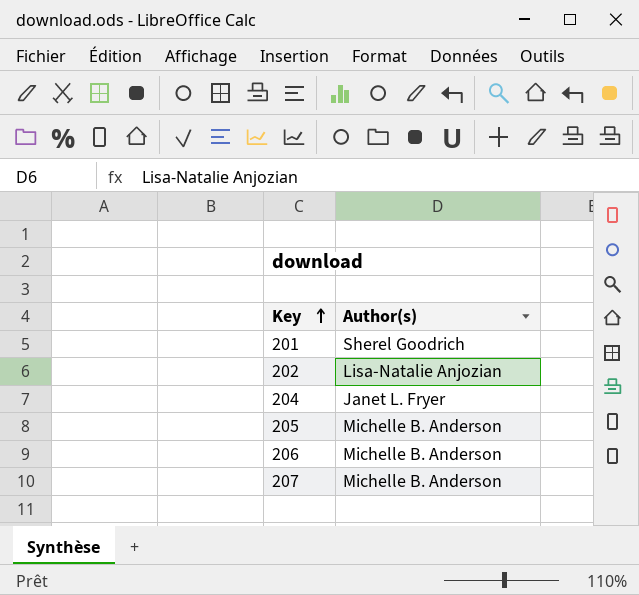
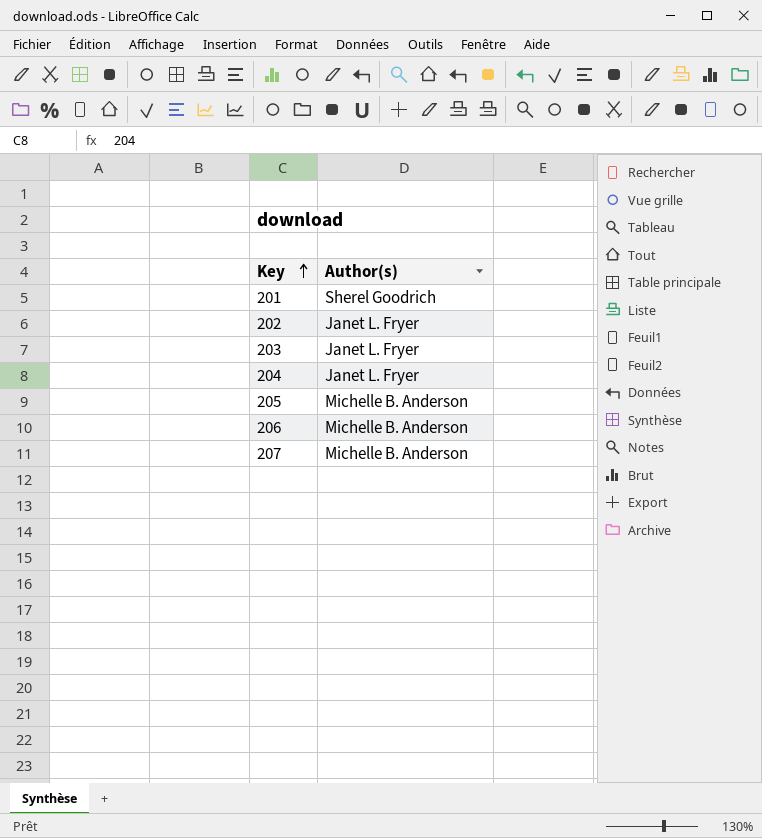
202 | Author(s): Lisa-Natalie Anjozian -> Janet L. Fryer
row 203: none -> Janet L. Fryer

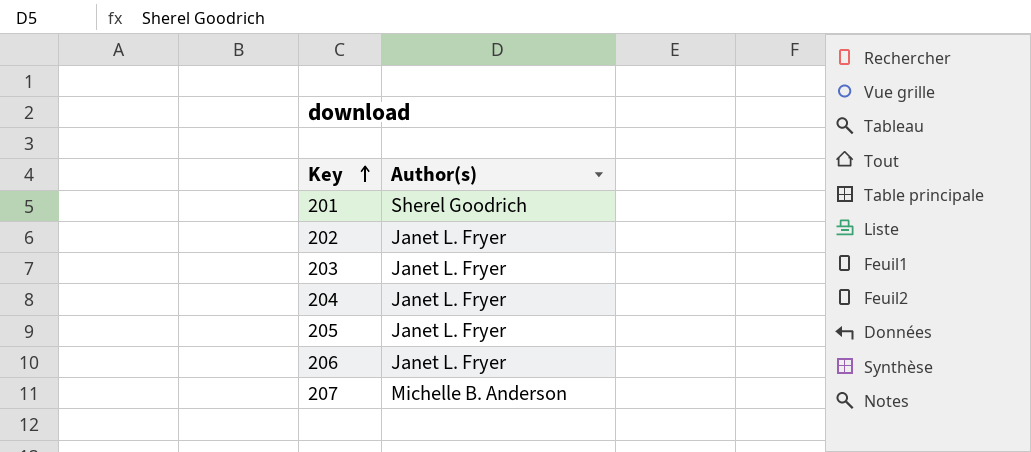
205 | Author(s): Michelle B. Anderson -> Janet L. Fryer
206 | Author(s): Michelle B. Anderson -> Janet L. Fryer

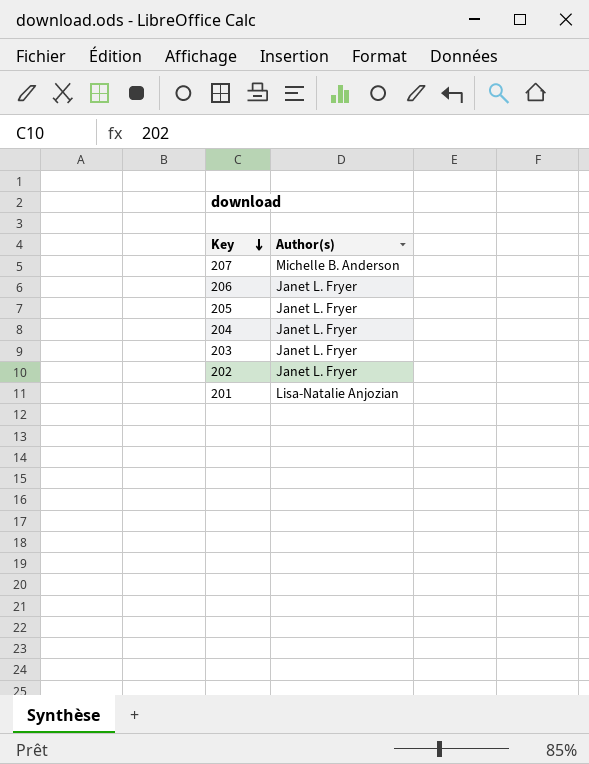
row order: Key ascending -> Key descending
201 | Author(s): Sherel Goodrich -> Lisa-Natalie Anjozian

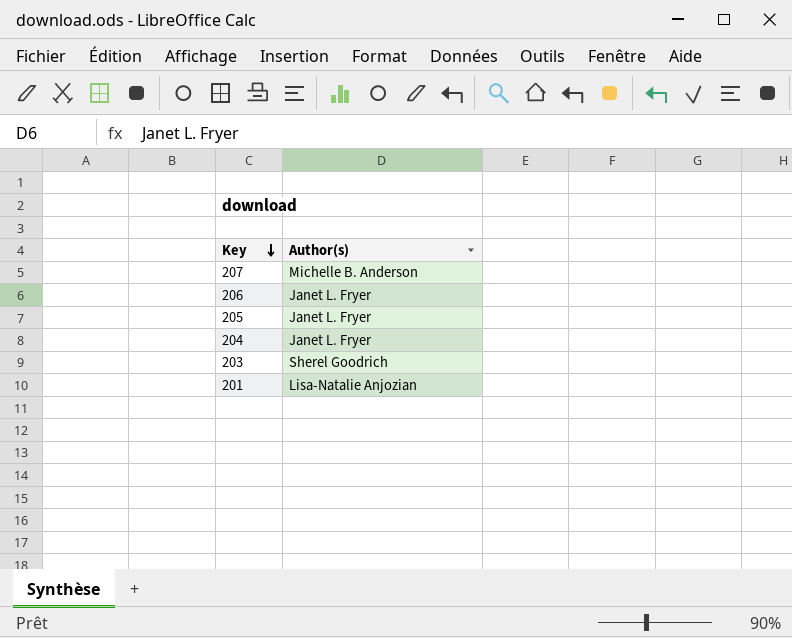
row 202: Janet L. Fryer -> none
203 | Author(s): Janet L. Fryer -> Sherel Goodrich

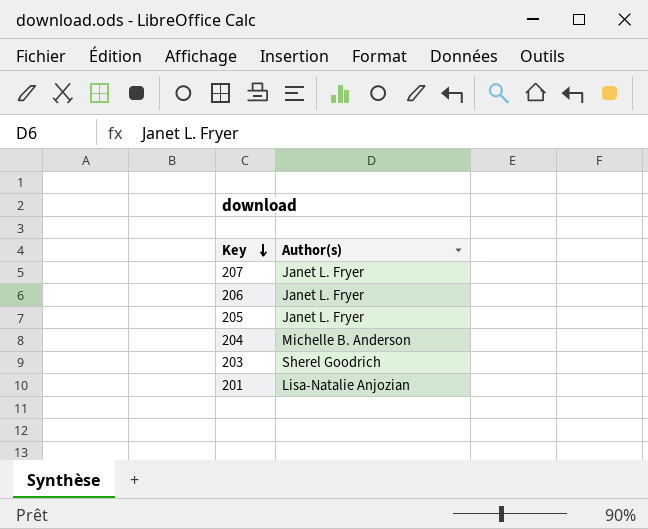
207 | Author(s): Michelle B. Anderson -> Janet L. Fryer
204 | Author(s): Janet L. Fryer -> Michelle B. Anderson

